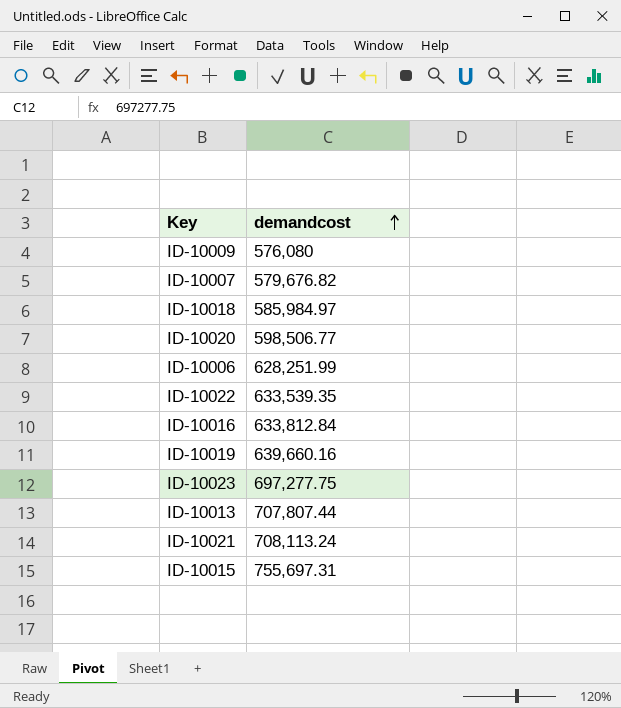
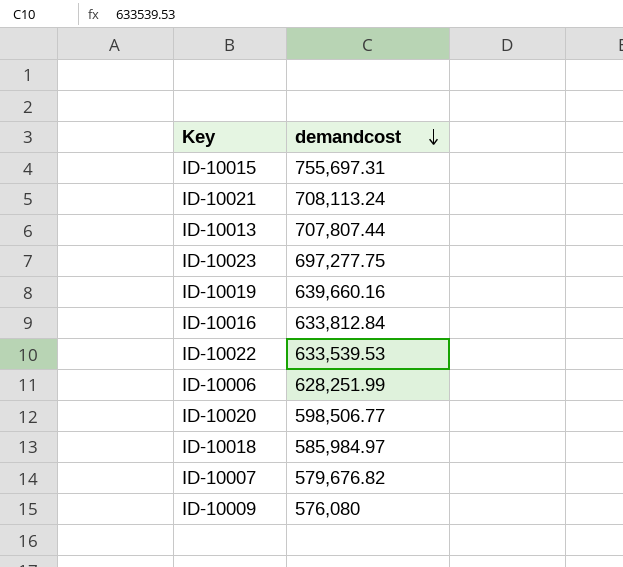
row order: demandcost ascending -> demandcost descending
ID-10022 | demandcost: 633,539.35 -> 633,539.53

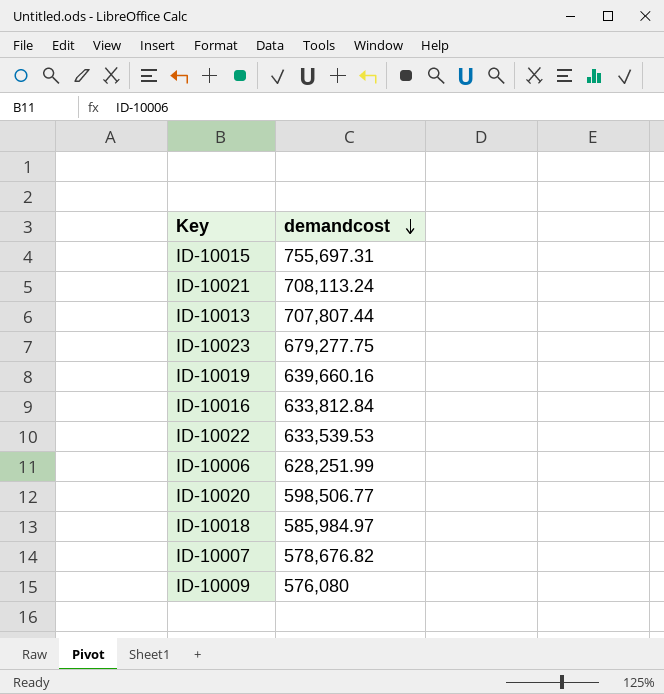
ID-10023 | demandcost: 697,277.75 -> 679,277.75
ID-10007 | demandcost: 579,676.82 -> 578,676.82

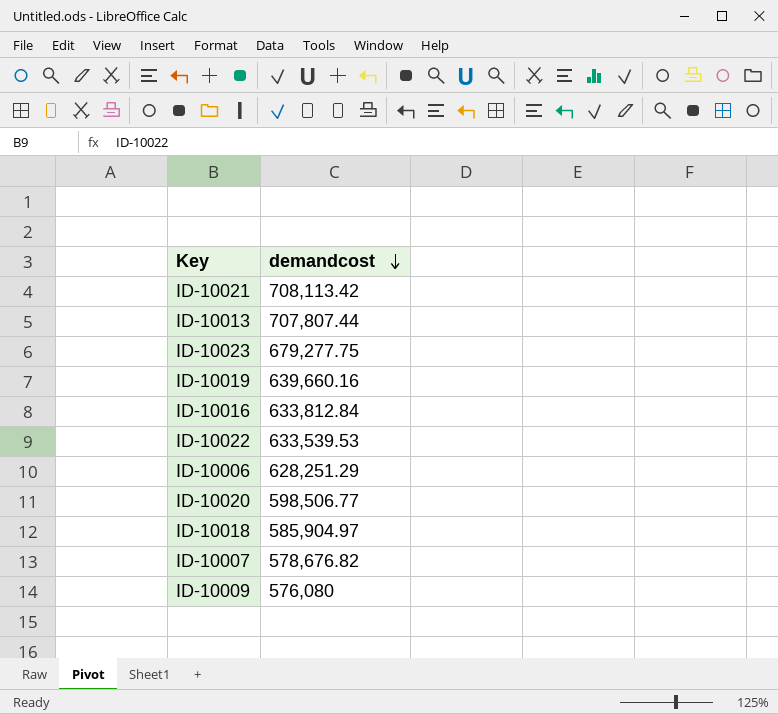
row ID-10015: 755,697.31 -> none
ID-10021 | demandcost: 708,113.24 -> 708,113.42
ID-10006 | demandcost: 628,251.99 -> 628,251.29
ID-10018 | demandcost: 585,984.97 -> 585,904.97

